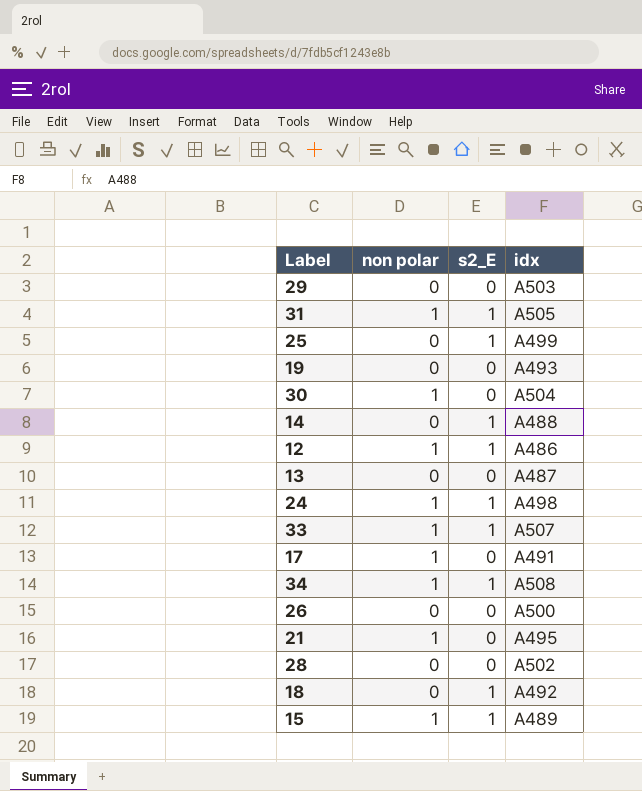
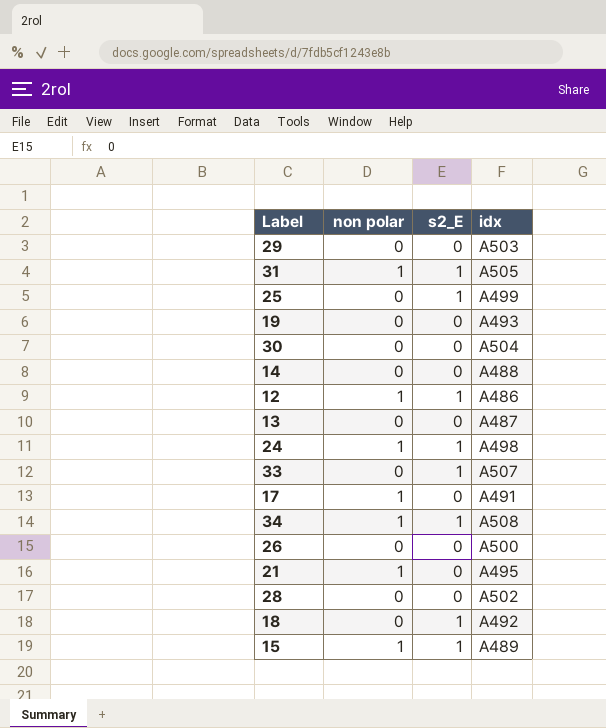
30 | non polar: 1 -> 0
14 | s2_E: 1 -> 0
33 | non polar: 1 -> 0

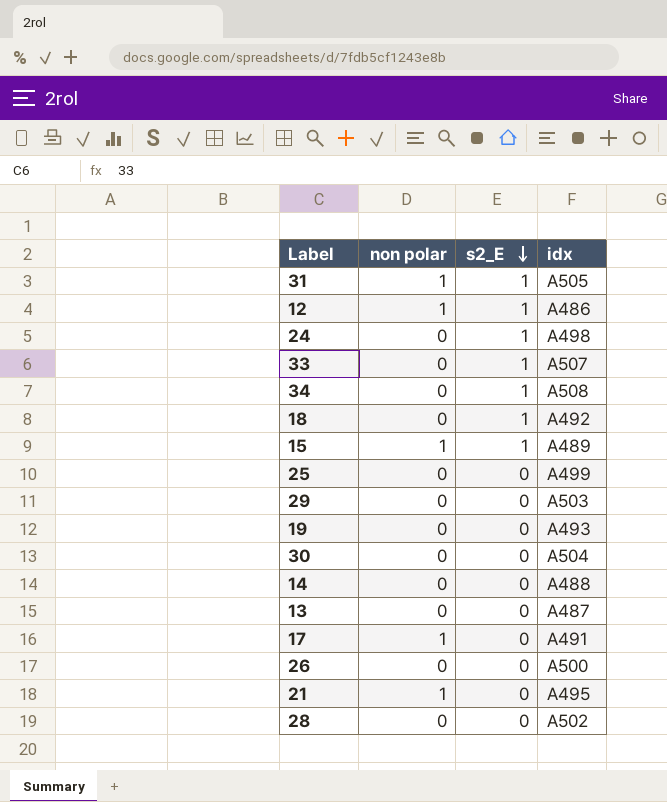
row order: none -> s2_E descending
24 | non polar: 1 -> 0
34 | non polar: 1 -> 0
25 | s2_E: 1 -> 0

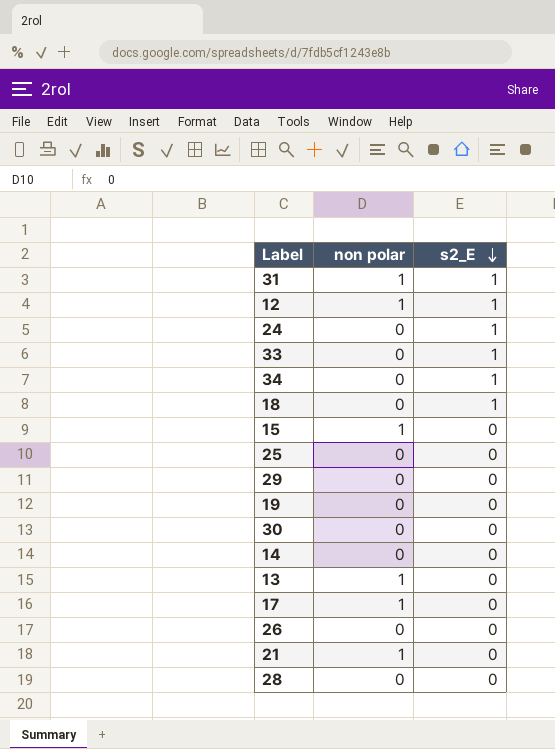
column idx | position: 4 -> none
15 | s2_E: 1 -> 0
13 | non polar: 0 -> 1

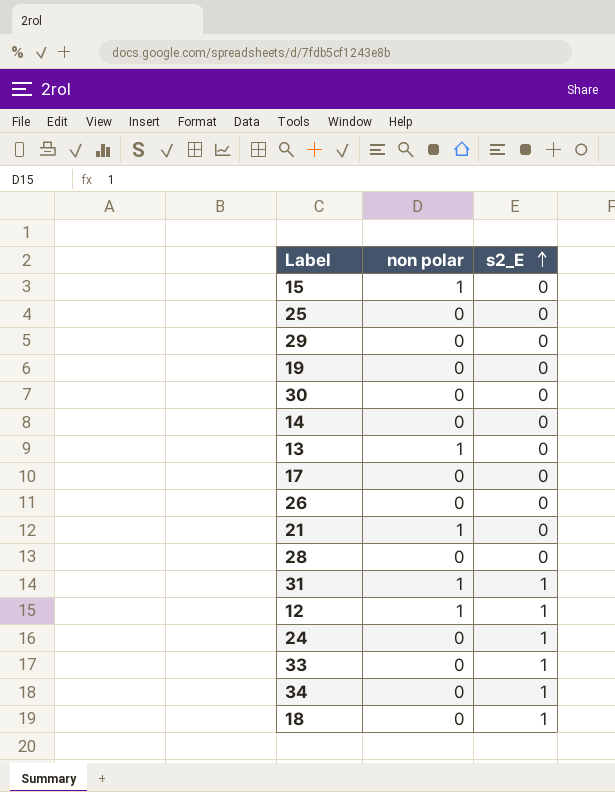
row order: s2_E descending -> s2_E ascending
17 | non polar: 1 -> 0

